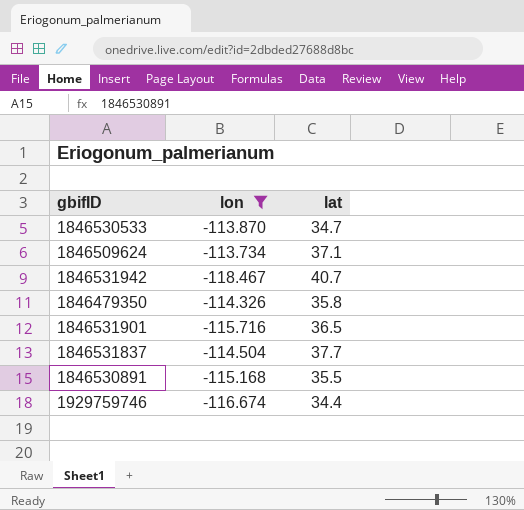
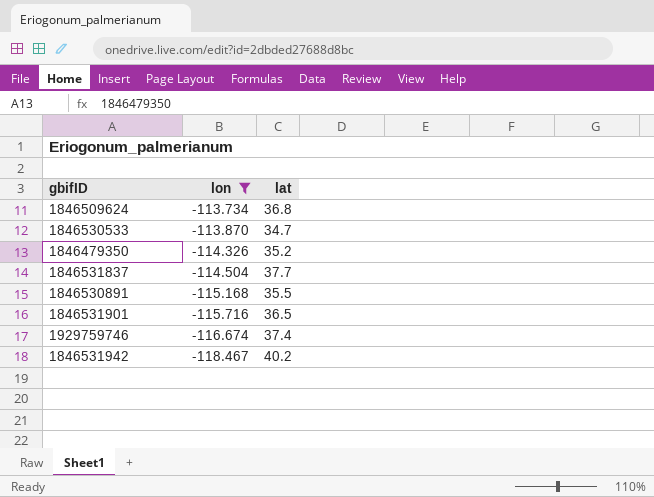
row order: none -> lon descending
1846509624 | lat: 37.1 -> 36.8
1846479350 | lat: 35.8 -> 35.2
1929759746 | lat: 34.4 -> 37.4
1846531942 | lat: 40.7 -> 40.2

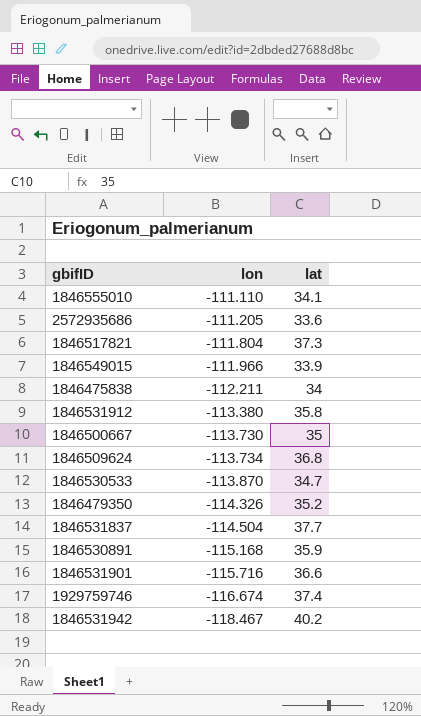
filter: lon <= -113.734 -> none
1846530891 | lat: 35.5 -> 35.9
1846531901 | lat: 36.5 -> 36.6

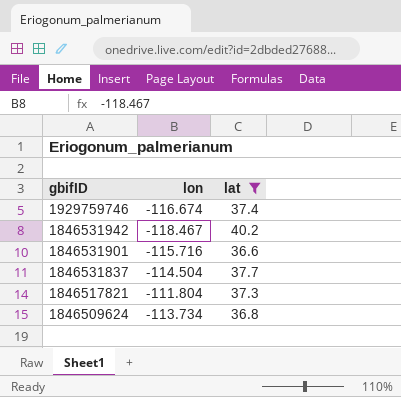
filter: none -> lat >= 36.6
row order: lon descending -> gbifID descending

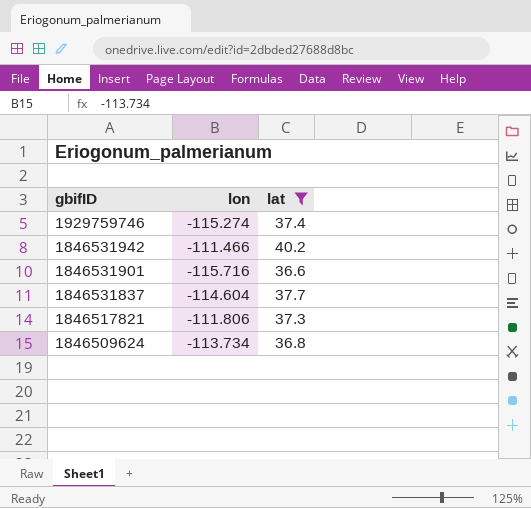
1929759746 | lon: -116.674 -> -115.274
1846531942 | lon: -118.467 -> -111.466
1846531837 | lon: -114.504 -> -114.604
1846517821 | lon: -111.804 -> -111.806

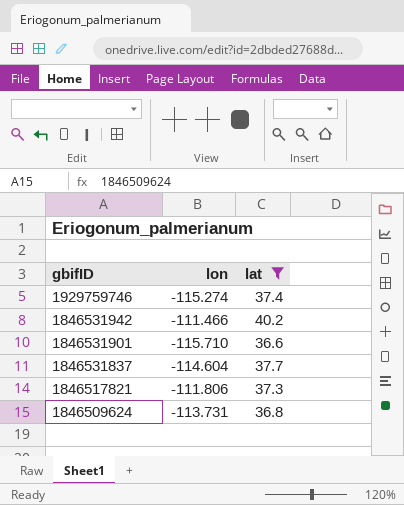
1846531901 | lon: -115.716 -> -115.710
1846509624 | lon: -113.734 -> -113.731

